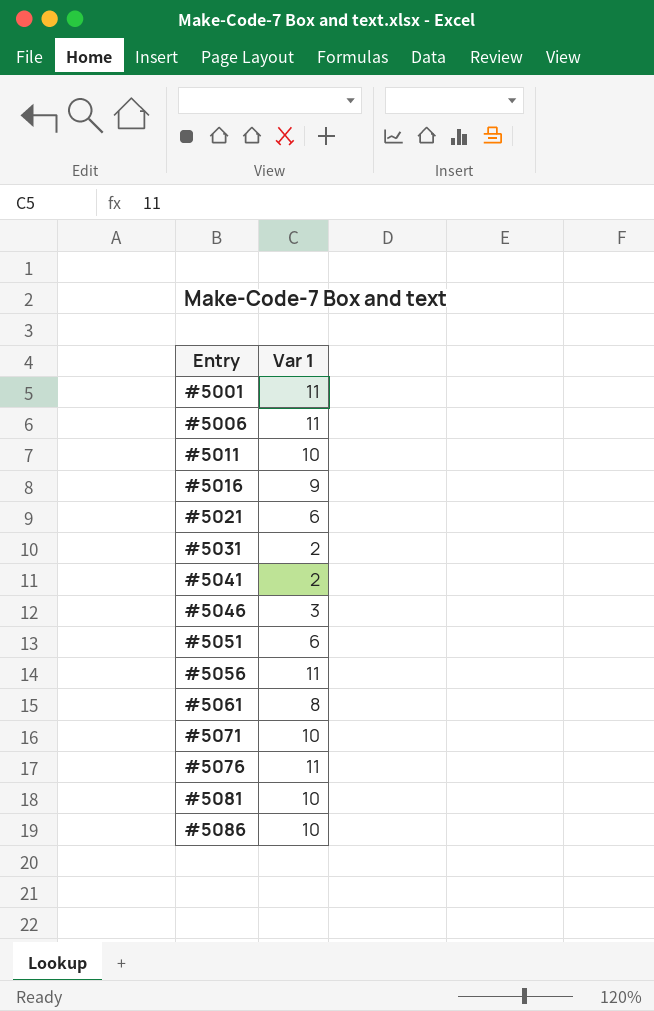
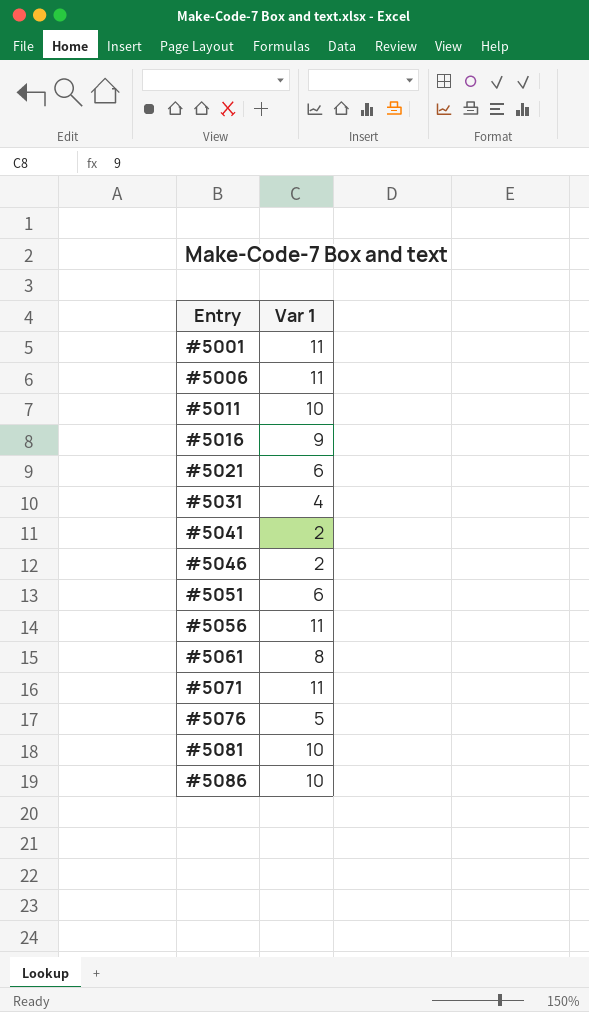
#5031 | Var 1: 2 -> 4
#5046 | Var 1: 3 -> 2
#5071 | Var 1: 10 -> 11
#5076 | Var 1: 11 -> 5

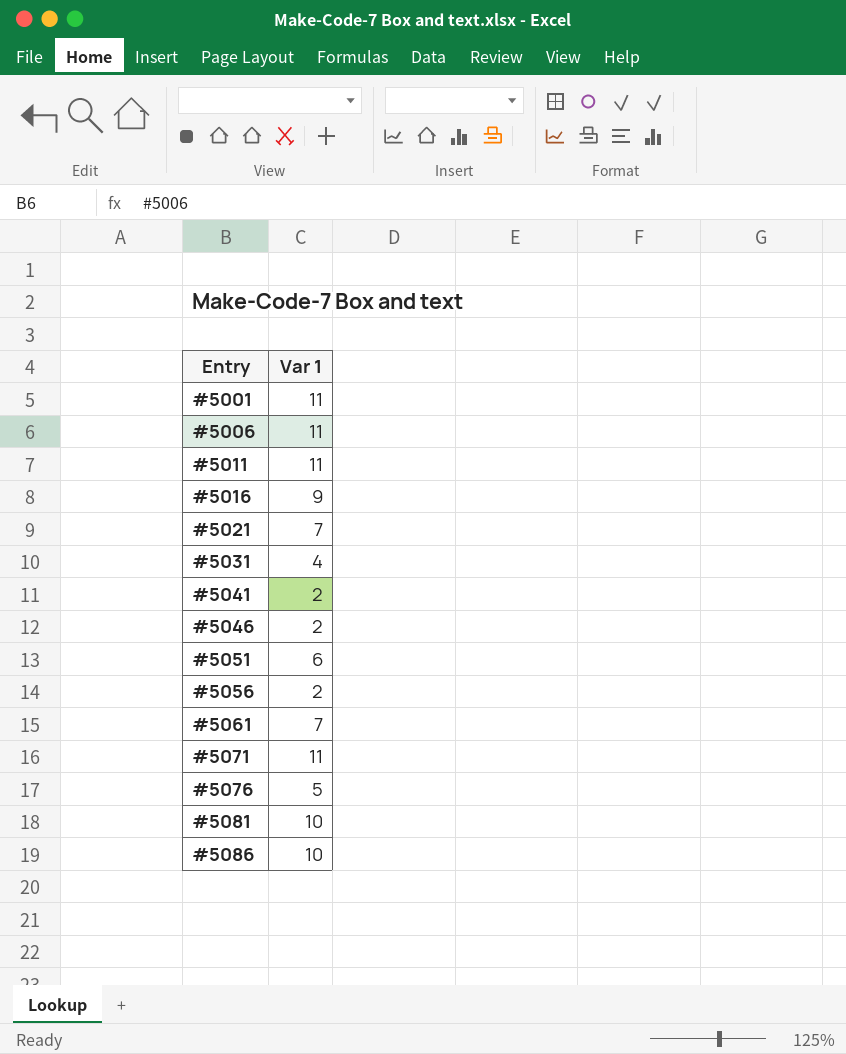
#5011 | Var 1: 10 -> 11
#5021 | Var 1: 6 -> 7
#5056 | Var 1: 11 -> 2
#5061 | Var 1: 8 -> 7

